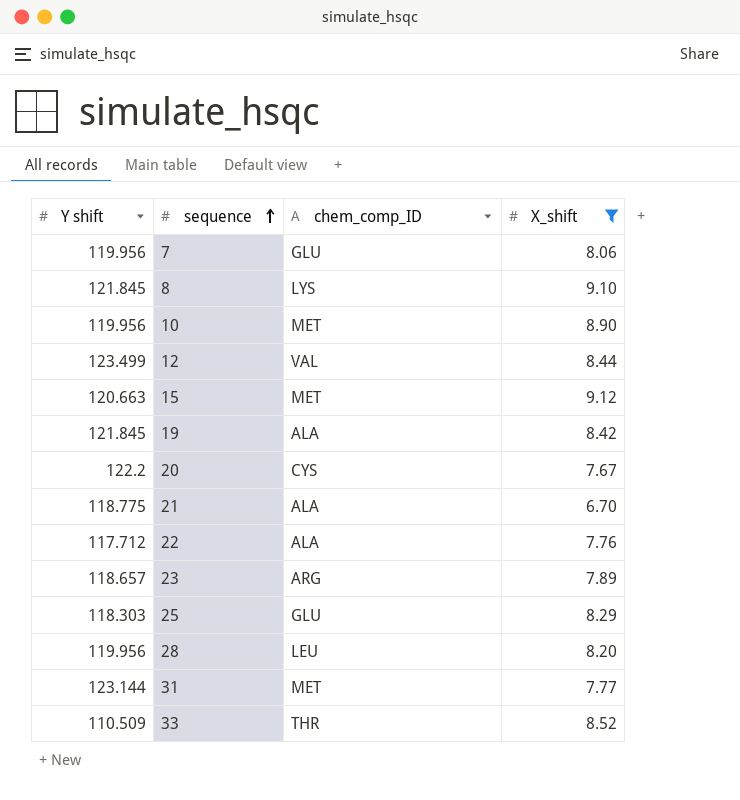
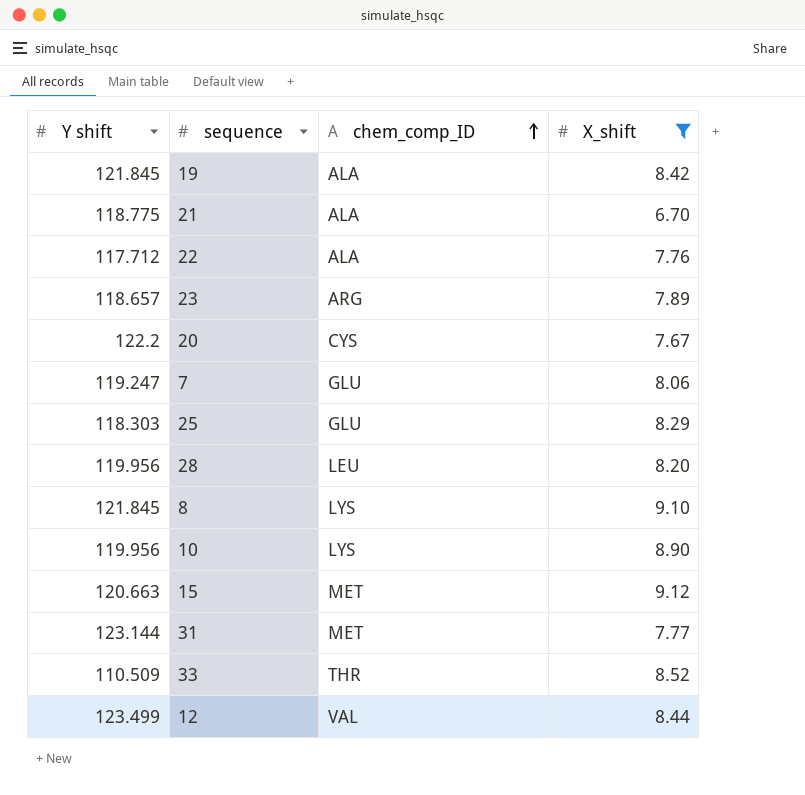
row order: sequence ascending -> chem_comp_ID ascending
7 | Y shift: 119.956 -> 119.247
10 | chem_comp_ID: MET -> LYS

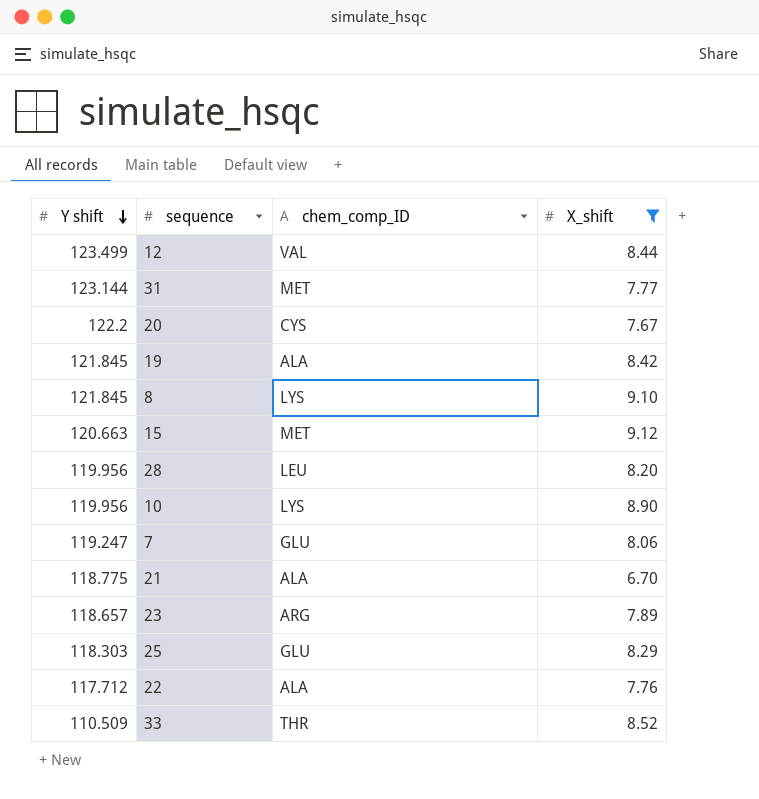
row order: chem_comp_ID ascending -> Y shift descending

